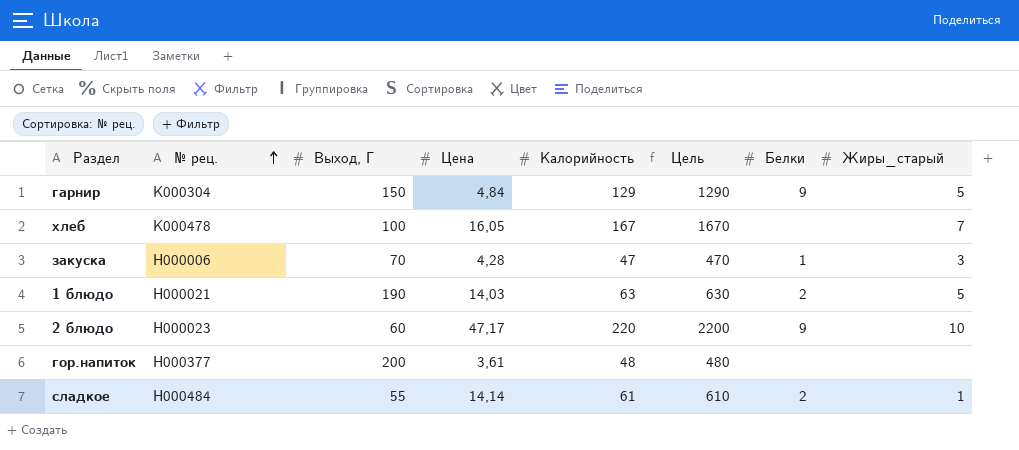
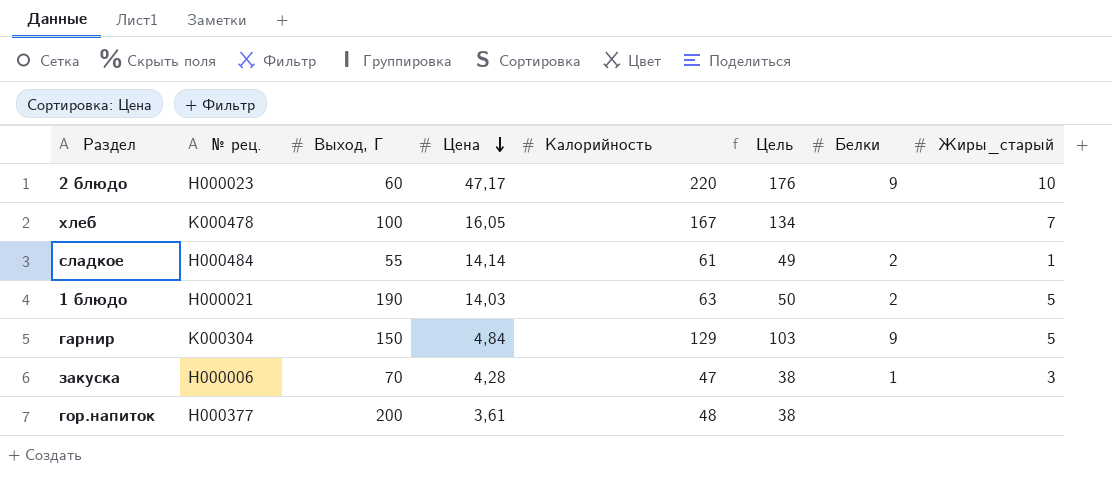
row order: № рец. ascending -> Цена descending
column Цель | formula: [Калорийность] * 10 -> [Калорийность] * 0,8

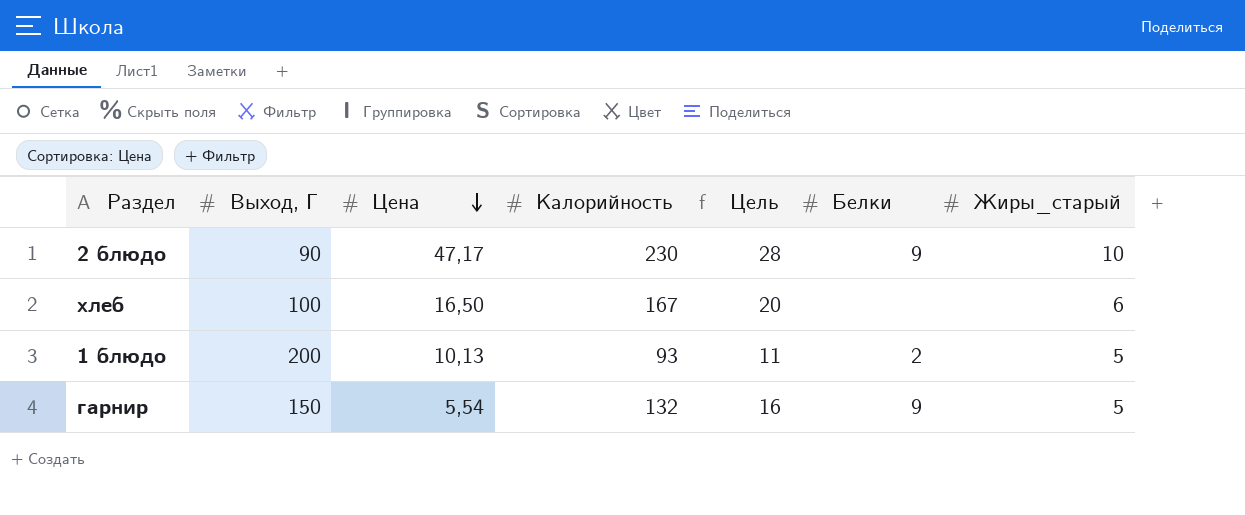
column № рец. | position: 2 -> none
column Цель | formula: [Калорийность] * 0,8 -> [Калорийность] * 0,12
row сладкое: Н000484 | 55 | 14,14 | 61 | 49 | 2 | 1 -> none
row закуска: Н000006 | 70 | 4,28 | 47 | 38 | 1 | 3 -> none
row гор.напиток: Н000377 | 200 | 3,61 | 48 | 38 | none | none -> none
2 блюдо | Выход, Г: 60 -> 90
2 блюдо | Калорийность: 220 -> 230
хлеб | Цена: 16,05 -> 16,50
хлеб | Жиры_старый: 7 -> 6
1 блюдо | Выход, Г: 190 -> 200
1 блюдо | Цена: 14,03 -> 10,13
1 блюдо | Калорийность: 63 -> 93
гарнир | Цена: 4,84 -> 5,54
гарнир | Калорийность: 129 -> 132

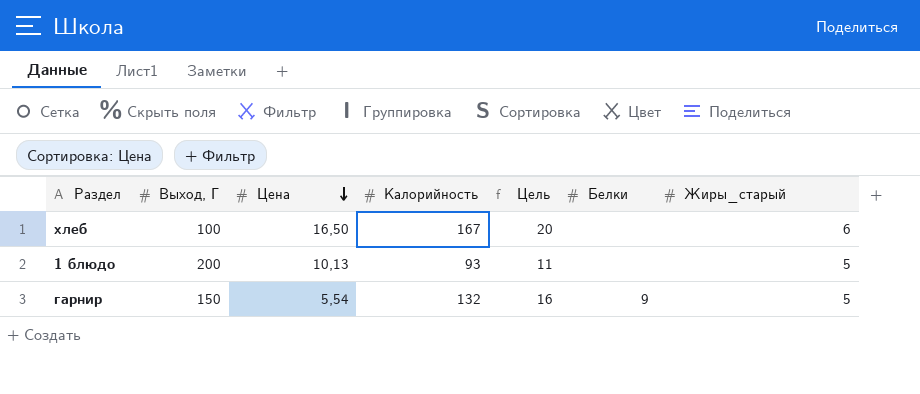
row 2 блюдо: 90 | 47,17 | 230 | 28 | 9 | 10 -> none
1 блюдо | Белки: 2 -> none

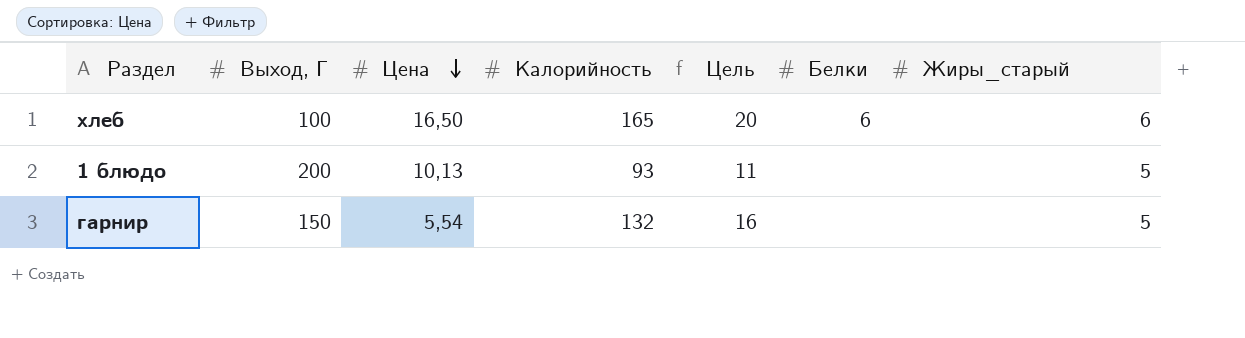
хлеб | Калорийность: 167 -> 165
хлеб | Белки: none -> 6
гарнир | Белки: 9 -> none

